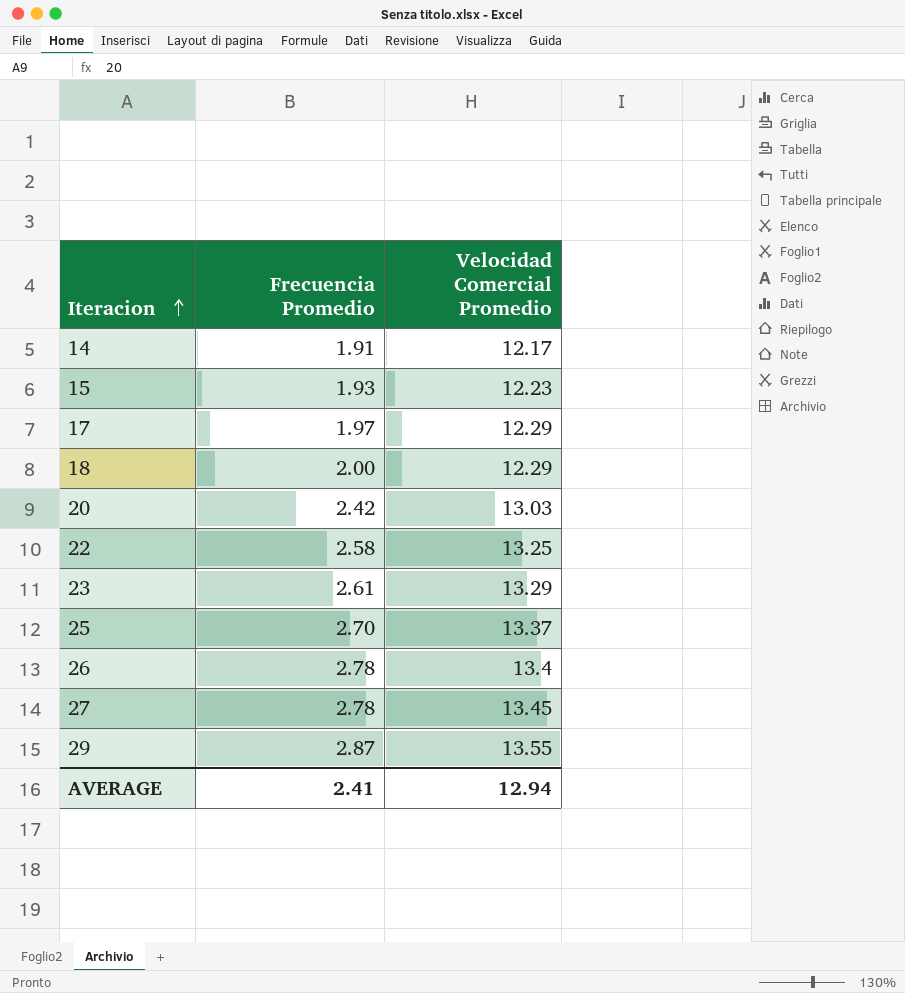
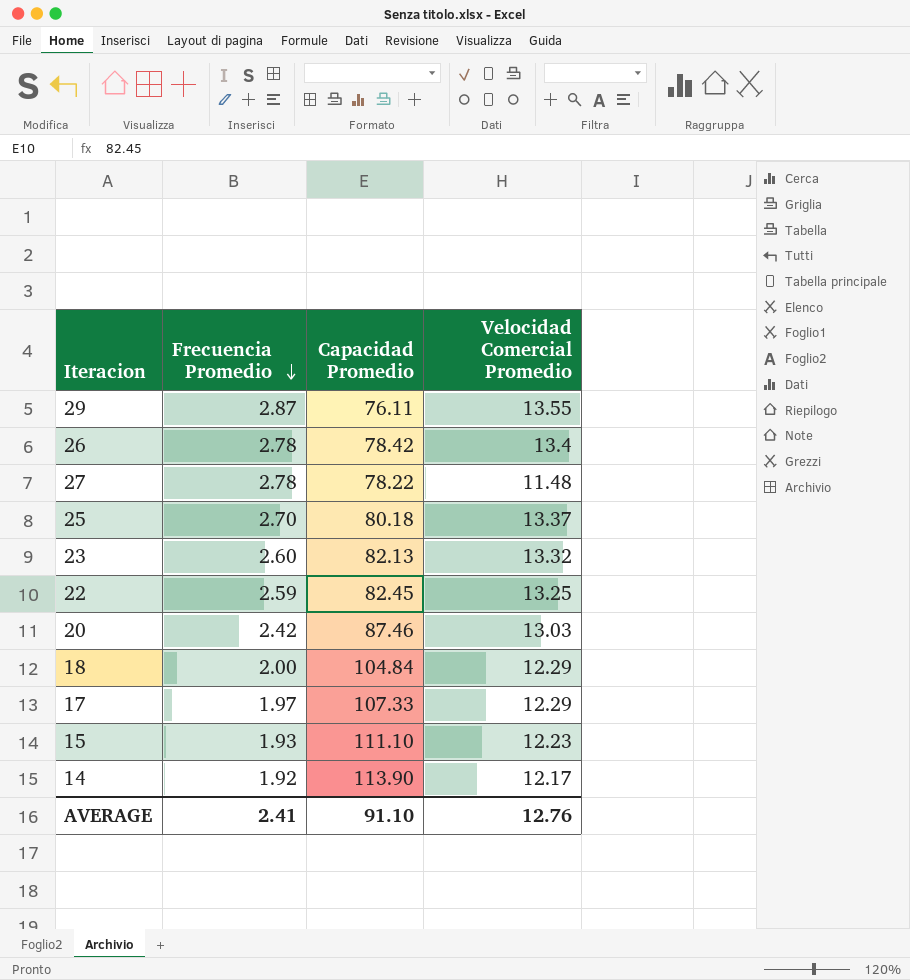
row order: Iteracion ascending -> Frecuencia Promedio descending
column Capacidad Promedio | position: none -> 3
27 | Velocidad Comercial Promedio: 13.45 -> 11.48
23 | Frecuencia Promedio: 2.61 -> 2.60
23 | Velocidad Comercial Promedio: 13.29 -> 13.32
22 | Frecuencia Promedio: 2.58 -> 2.59
14 | Frecuencia Promedio: 1.91 -> 1.92
AVERAGE | Velocidad Comercial Promedio: 12.94 -> 12.76

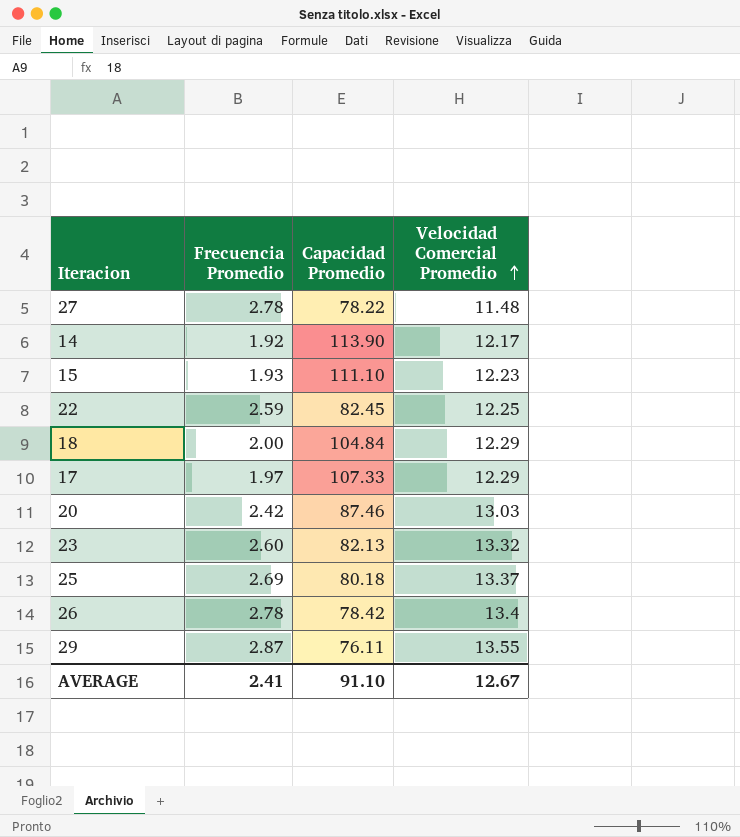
row order: Frecuencia Promedio descending -> Velocidad Comercial Promedio ascending
22 | Velocidad Comercial Promedio: 13.25 -> 12.25
25 | Frecuencia Promedio: 2.70 -> 2.69
AVERAGE | Velocidad Comercial Promedio: 12.76 -> 12.67

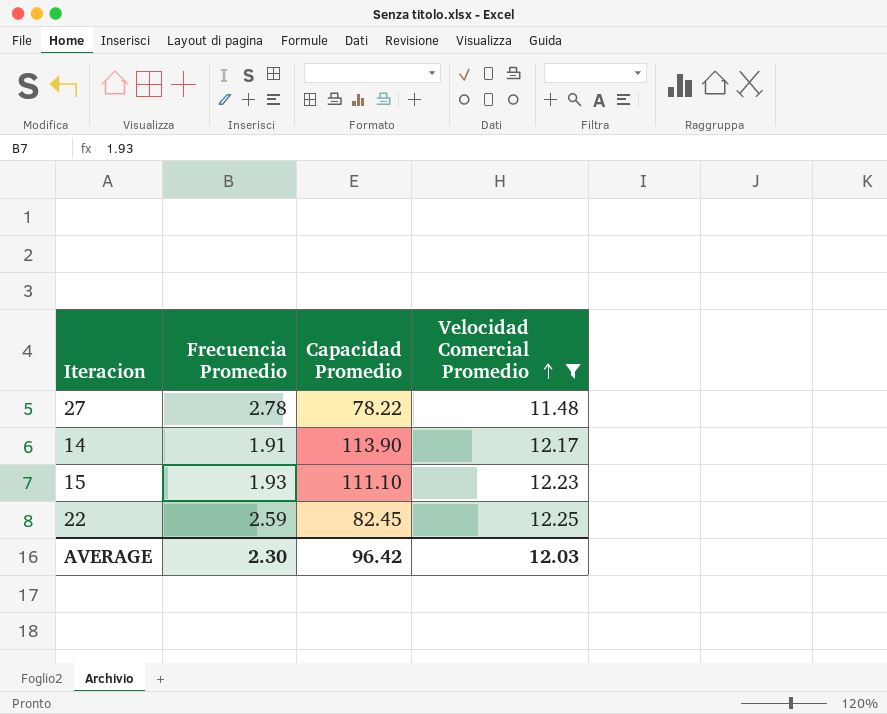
filter: none -> Velocidad Comercial Promedio <= 12.25
14 | Frecuencia Promedio: 1.92 -> 1.91
AVERAGE | Frecuencia Promedio: 2.41 -> 2.30
AVERAGE | Capacidad Promedio: 91.10 -> 96.42
AVERAGE | Velocidad Comercial Promedio: 12.67 -> 12.03

